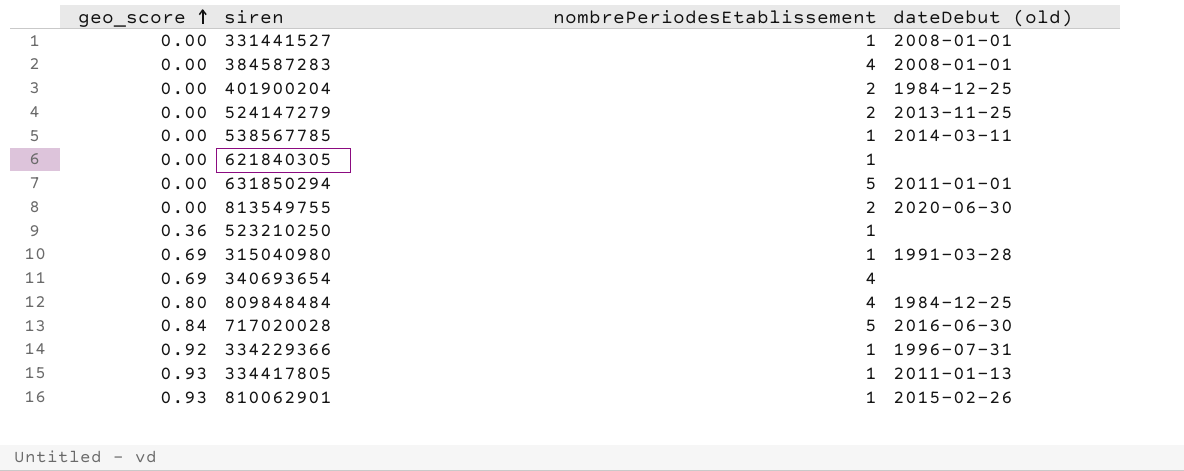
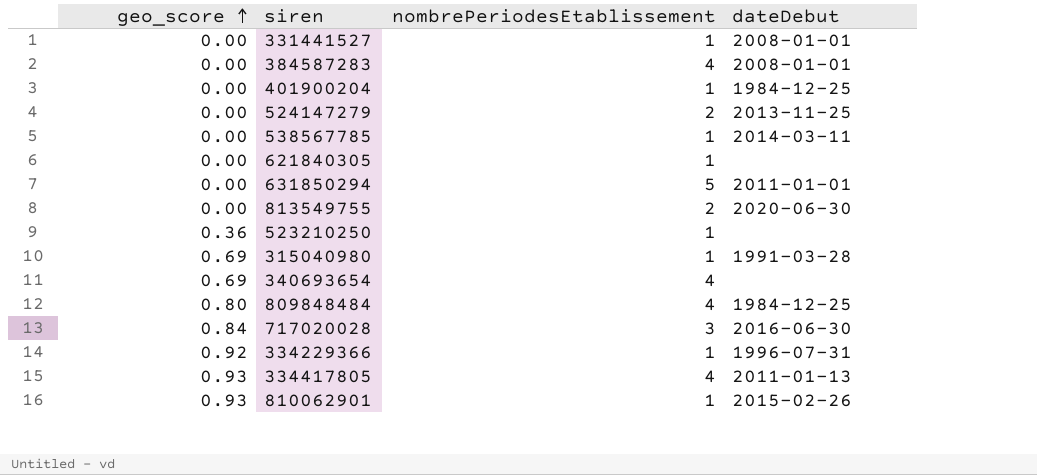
column name: dateDebut (old) -> dateDebut
401900204 | nombrePeriodesEtablissement: 2 -> 1
717020028 | nombrePeriodesEtablissement: 5 -> 3
334417805 | nombrePeriodesEtablissement: 1 -> 4

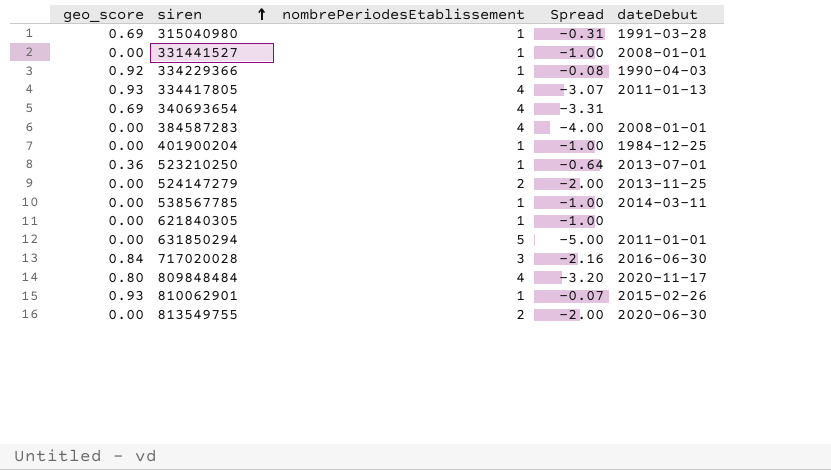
row order: geo_score ascending -> siren ascending
column Spread | formula: none -> [geo_score] - [nombrePeriodesEtablissement]
334229366 | dateDebut: 1996-07-31 -> 1990-04-03
523210250 | dateDebut: none -> 2013-07-01
809848484 | dateDebut: 1984-12-25 -> 2020-11-17

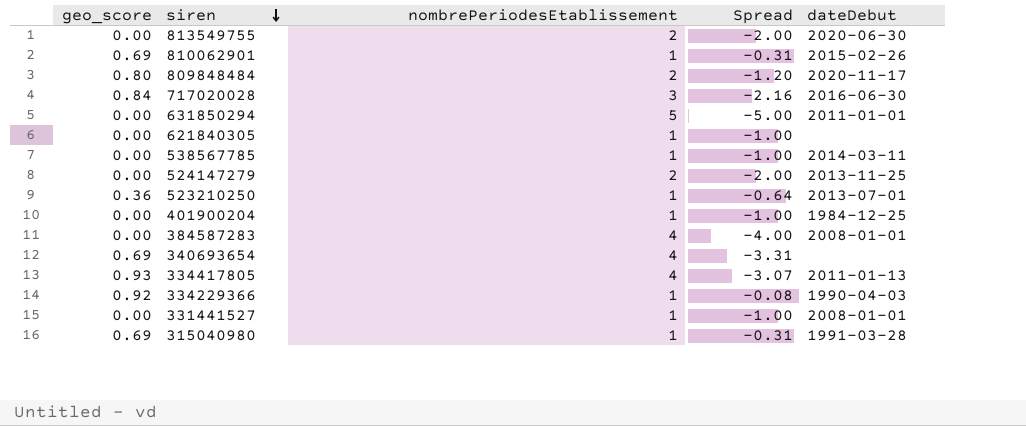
row order: siren ascending -> siren descending
810062901 | geo_score: 0.93 -> 0.69
810062901 | Spread: -0.07 -> -0.31
809848484 | nombrePeriodesEtablissement: 4 -> 2
809848484 | Spread: -3.20 -> -1.20

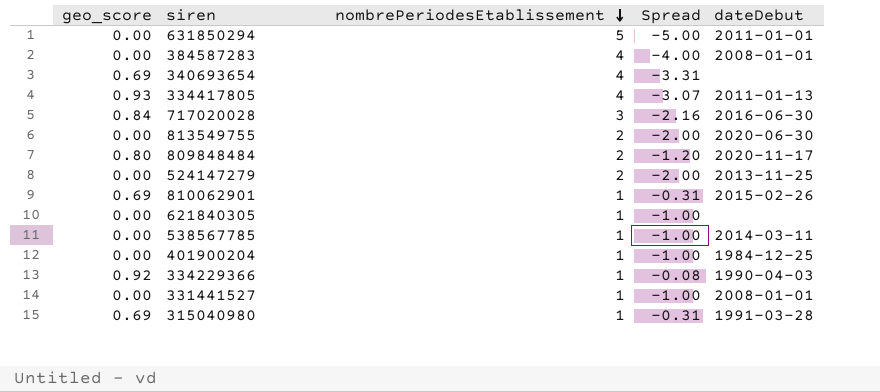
row order: siren descending -> nombrePeriodesEtablissement descending
row 523210250: 0.36 | 1 | -0.64 | 2013-07-01 -> none

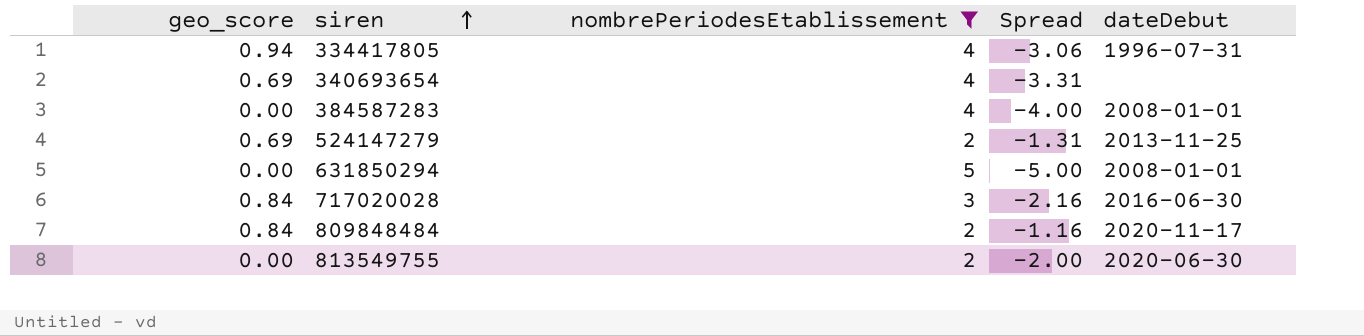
filter: none -> nombrePeriodesEtablissement != 1
row order: nombrePeriodesEtablissement descending -> siren ascending
334417805 | geo_score: 0.93 -> 0.94
334417805 | Spread: -3.07 -> -3.06
334417805 | dateDebut: 2011-01-13 -> 1996-07-31
524147279 | geo_score: 0.00 -> 0.69
524147279 | Spread: -2.00 -> -1.31
631850294 | dateDebut: 2011-01-01 -> 2008-01-01
809848484 | geo_score: 0.80 -> 0.84
809848484 | Spread: -1.20 -> -1.16

